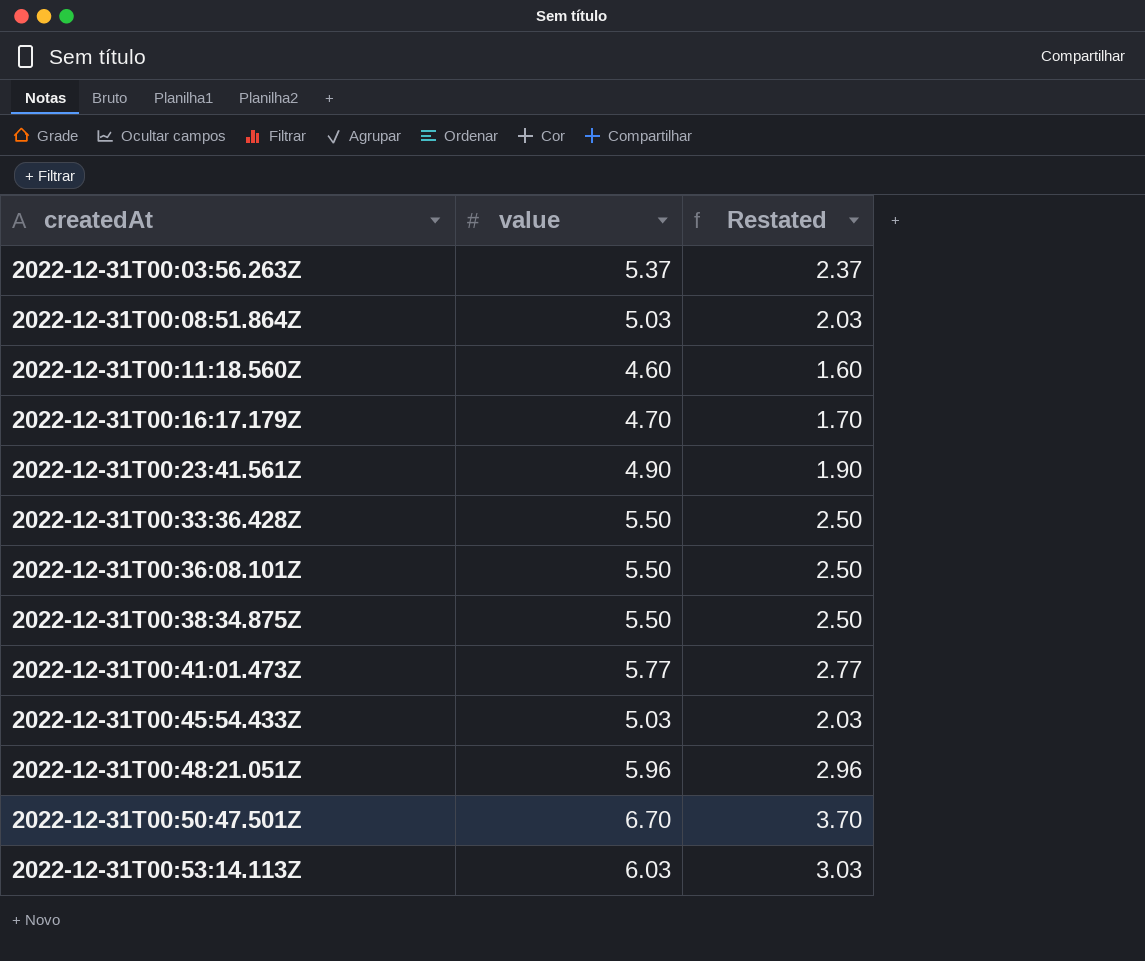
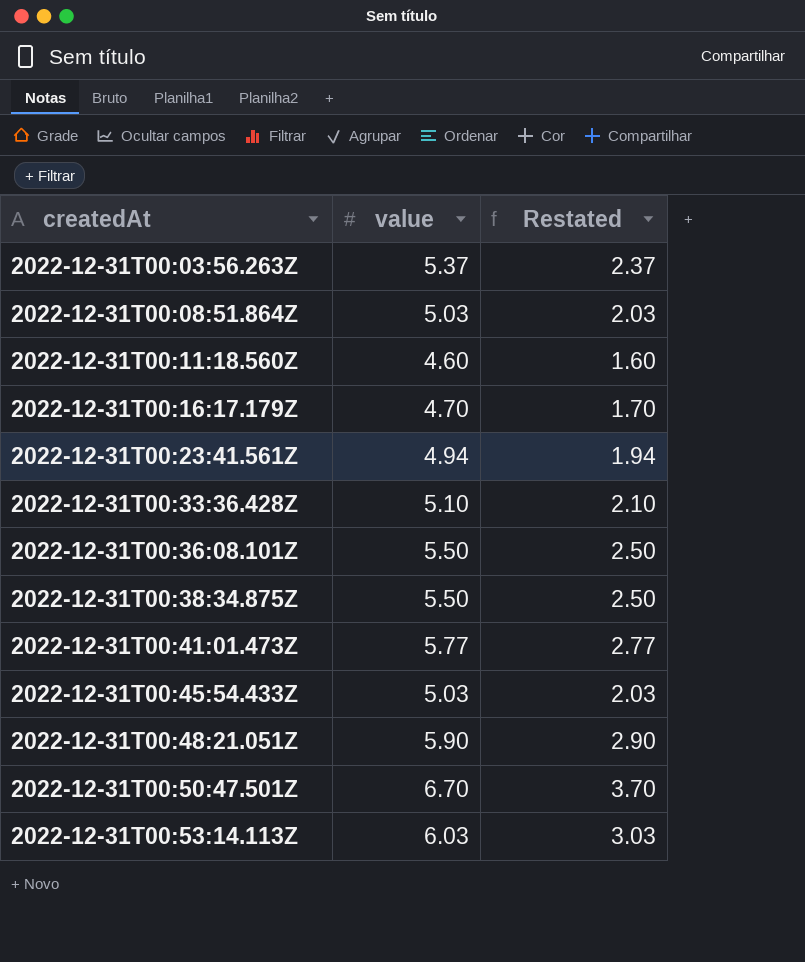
2022-12-31T00:23:41.561Z | value: 4.90 -> 4.94
2022-12-31T00:23:41.561Z | Restated: 1.90 -> 1.94
2022-12-31T00:33:36.428Z | value: 5.50 -> 5.10
2022-12-31T00:33:36.428Z | Restated: 2.50 -> 2.10
2022-12-31T00:48:21.051Z | value: 5.96 -> 5.90
2022-12-31T00:48:21.051Z | Restated: 2.96 -> 2.90

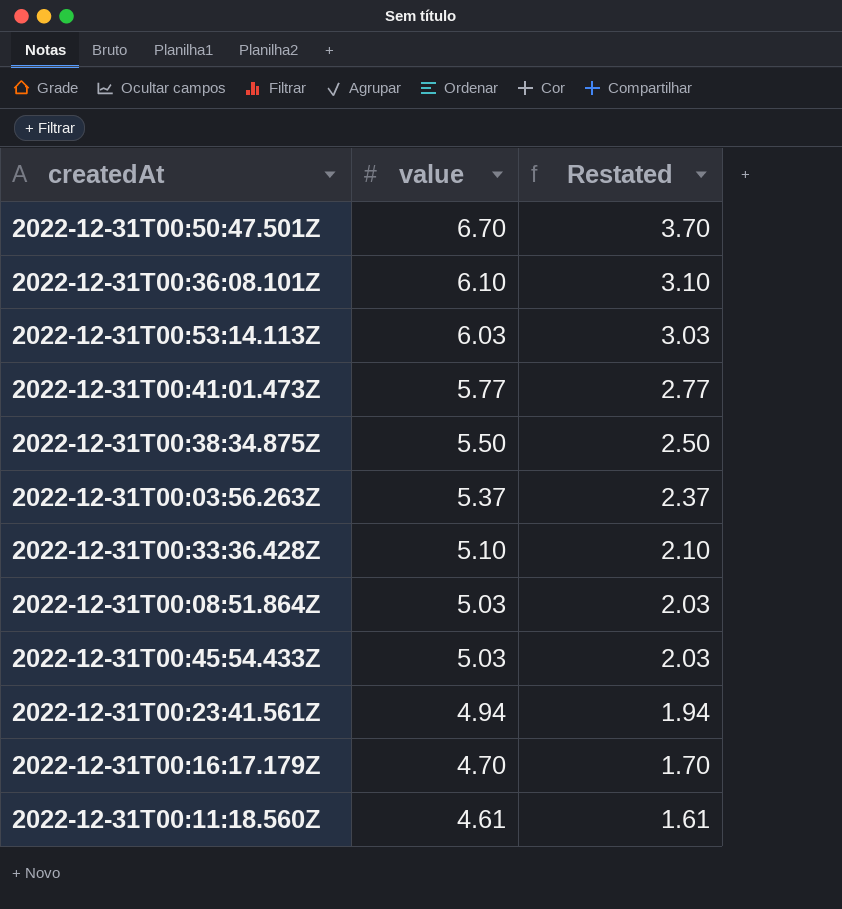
row order: createdAt ascending -> value descending
row 2022-12-31T00:48:21.051Z: 5.90 | 2.90 -> none
2022-12-31T00:36:08.101Z | value: 5.50 -> 6.10
2022-12-31T00:36:08.101Z | Restated: 2.50 -> 3.10
2022-12-31T00:11:18.560Z | value: 4.60 -> 4.61
2022-12-31T00:11:18.560Z | Restated: 1.60 -> 1.61

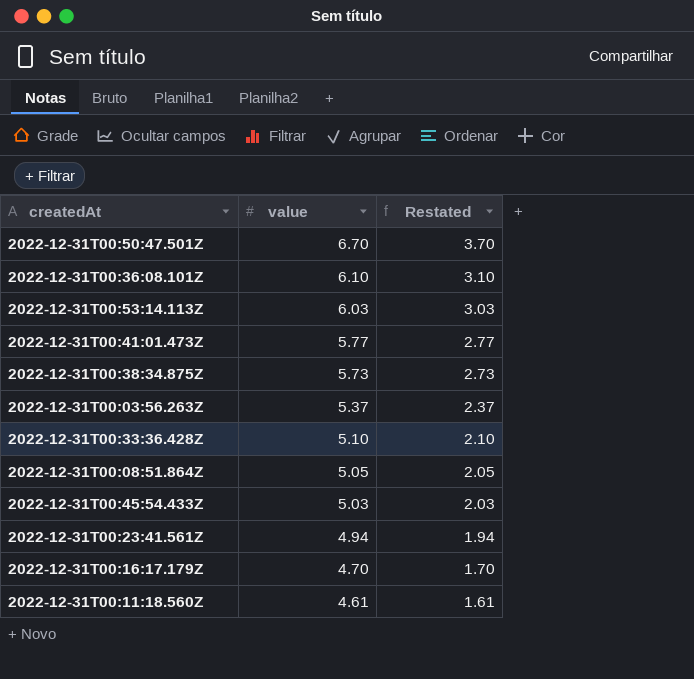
2022-12-31T00:38:34.875Z | value: 5.50 -> 5.73
2022-12-31T00:38:34.875Z | Restated: 2.50 -> 2.73
2022-12-31T00:08:51.864Z | value: 5.03 -> 5.05
2022-12-31T00:08:51.864Z | Restated: 2.03 -> 2.05

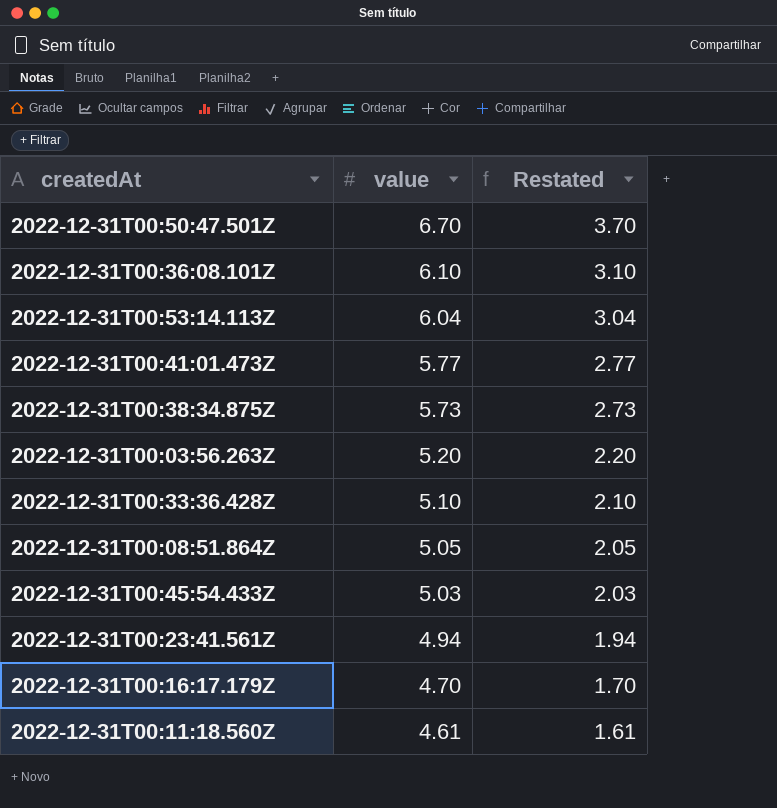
2022-12-31T00:53:14.113Z | value: 6.03 -> 6.04
2022-12-31T00:53:14.113Z | Restated: 3.03 -> 3.04
2022-12-31T00:03:56.263Z | value: 5.37 -> 5.20
2022-12-31T00:03:56.263Z | Restated: 2.37 -> 2.20

